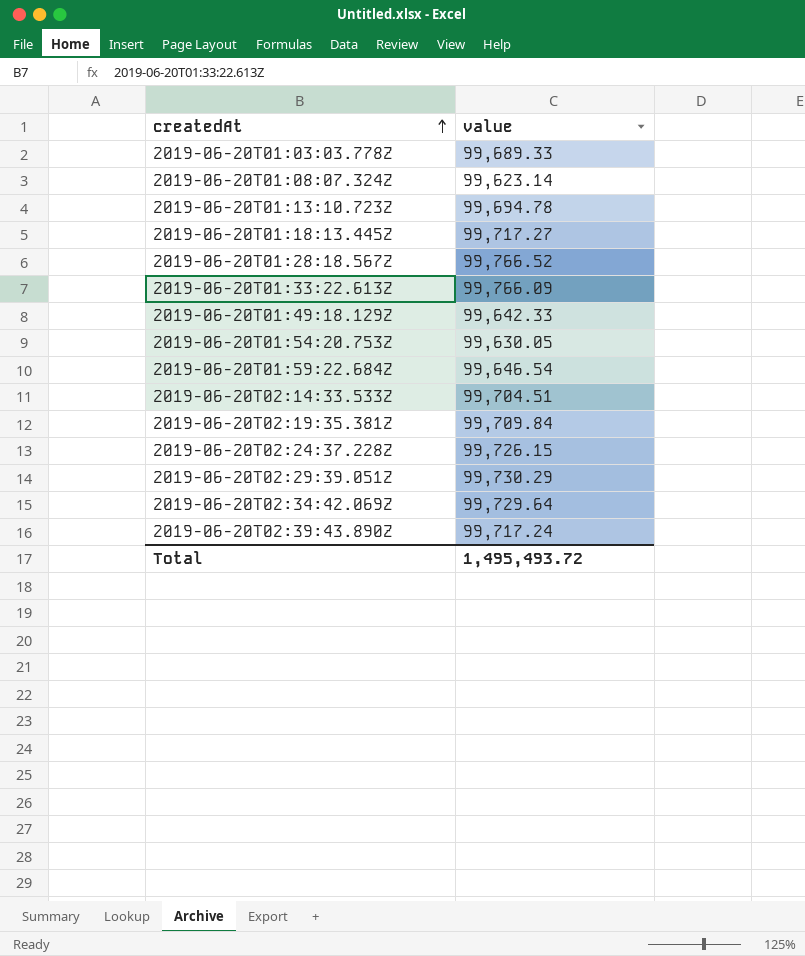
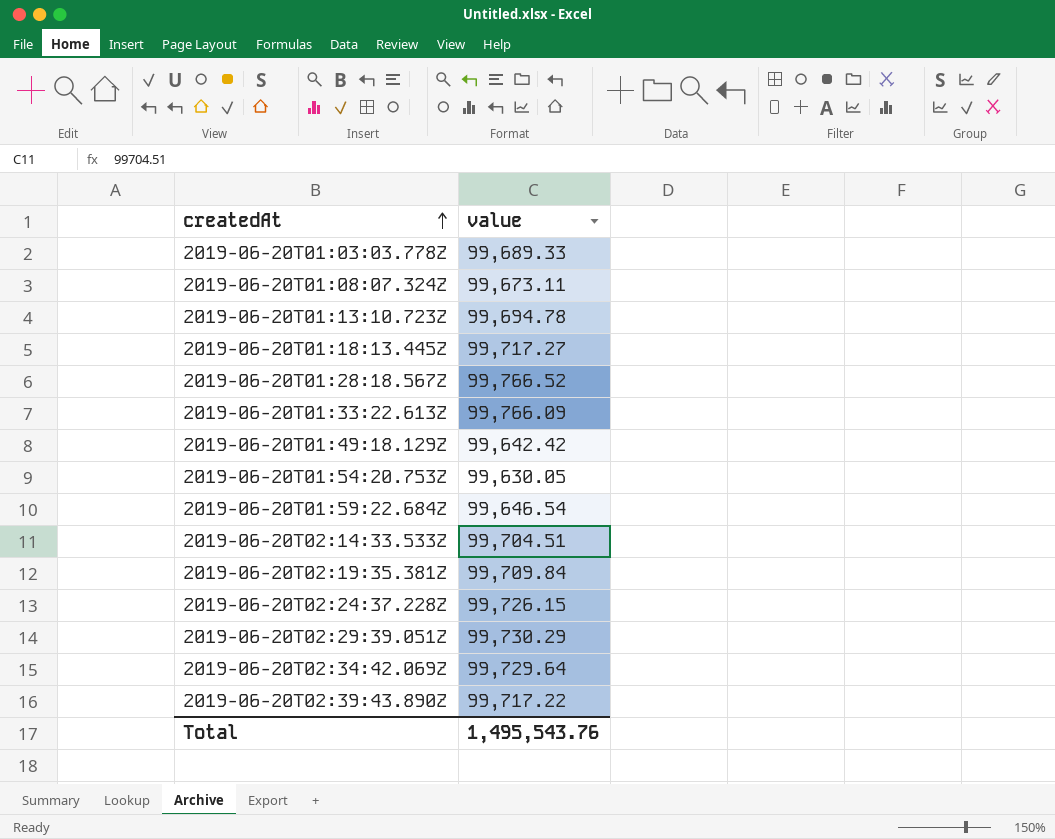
2019-06-20T01:08:07.324Z | value: 99,623.14 -> 99,673.11
2019-06-20T01:49:18.129Z | value: 99,642.33 -> 99,642.42
2019-06-20T02:39:43.890Z | value: 99,717.24 -> 99,717.22
Total | value: 1,495,493.72 -> 1,495,543.76

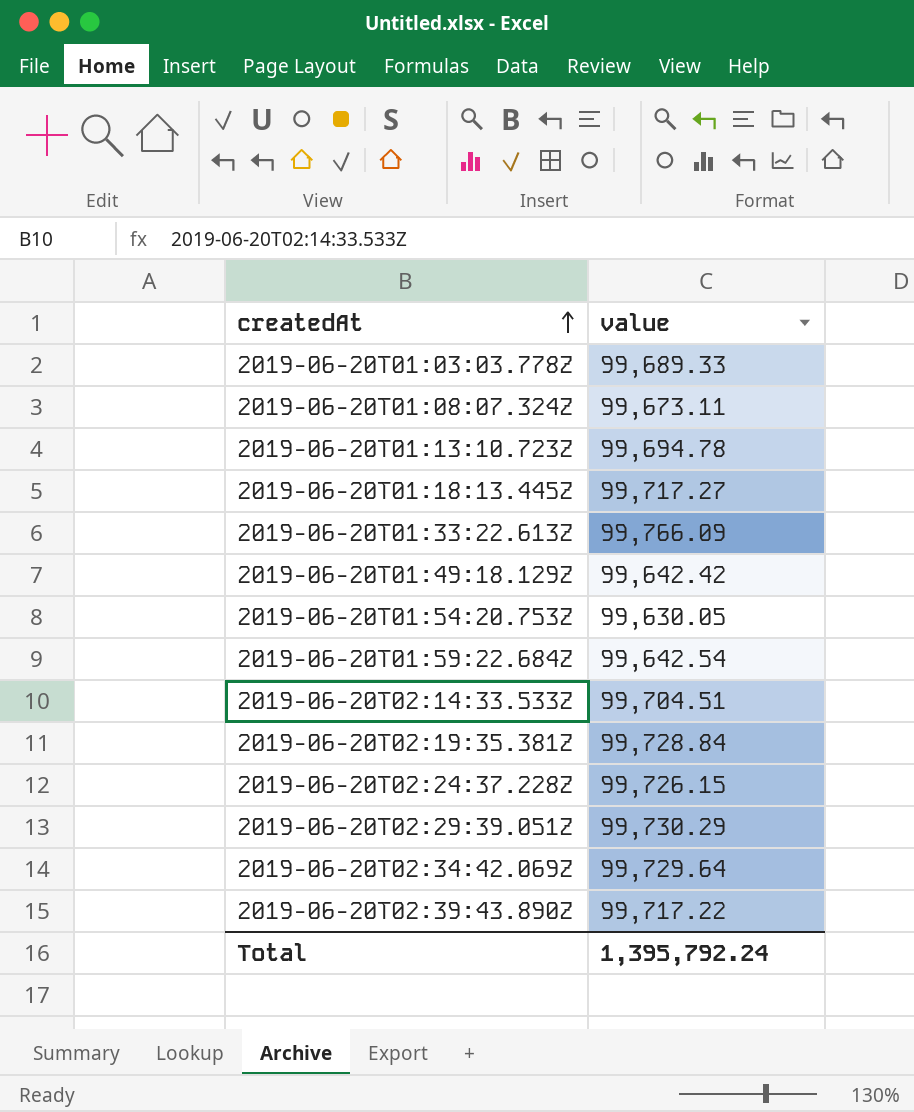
row 2019-06-20T01:28:18.567Z: 99,766.52 -> none
2019-06-20T01:59:22.684Z | value: 99,646.54 -> 99,642.54
2019-06-20T02:19:35.381Z | value: 99,709.84 -> 99,728.84
Total | value: 1,495,543.76 -> 1,395,792.24

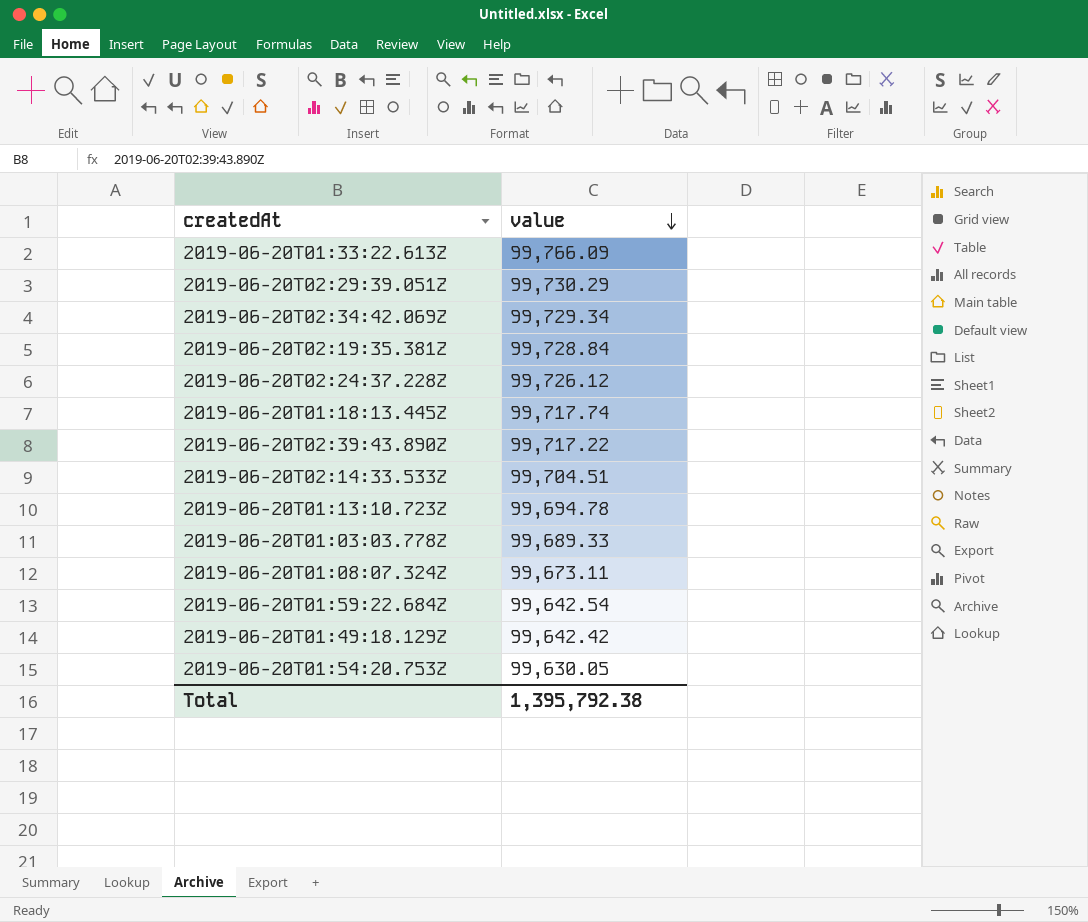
row order: createdAt ascending -> value descending
2019-06-20T02:34:42.069Z | value: 99,729.64 -> 99,729.34
2019-06-20T02:24:37.228Z | value: 99,726.15 -> 99,726.12
2019-06-20T01:18:13.445Z | value: 99,717.27 -> 99,717.74
Total | value: 1,395,792.24 -> 1,395,792.38

